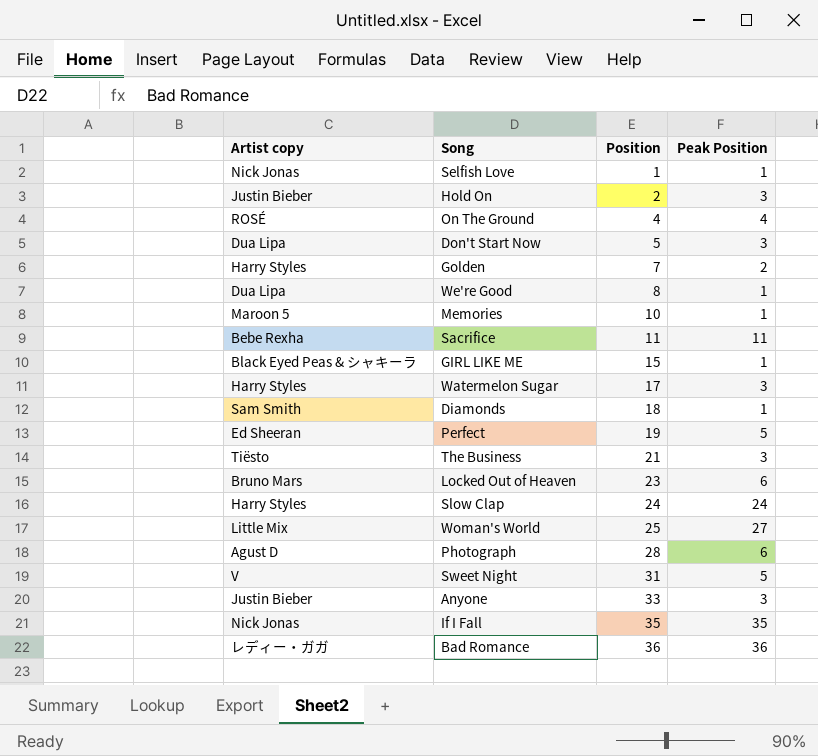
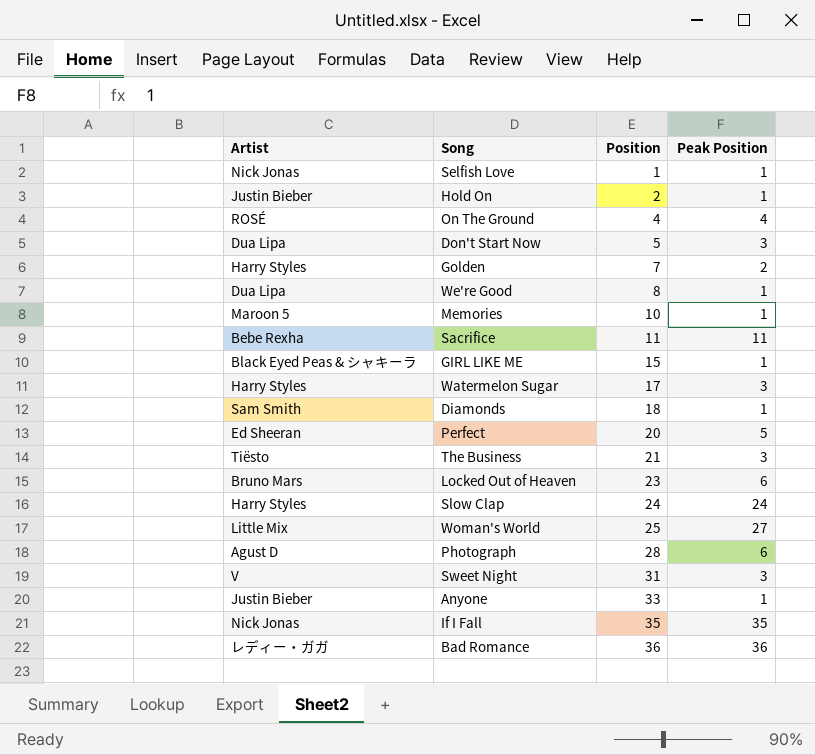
column name: Artist copy -> Artist
Hold On | Peak Position: 3 -> 1
Perfect | Position: 19 -> 20
Sweet Night | Peak Position: 5 -> 3
Anyone | Peak Position: 3 -> 1

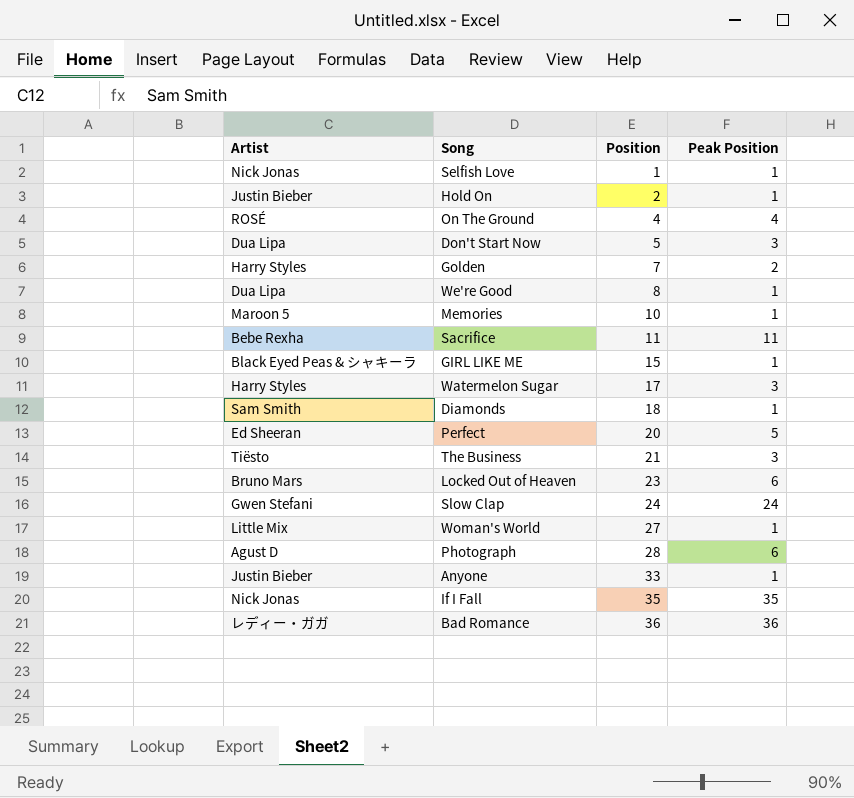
row Sweet Night: V | 31 | 3 -> none
Slow Clap | Artist: Harry Styles -> Gwen Stefani
Woman's World | Position: 25 -> 27
Woman's World | Peak Position: 27 -> 1

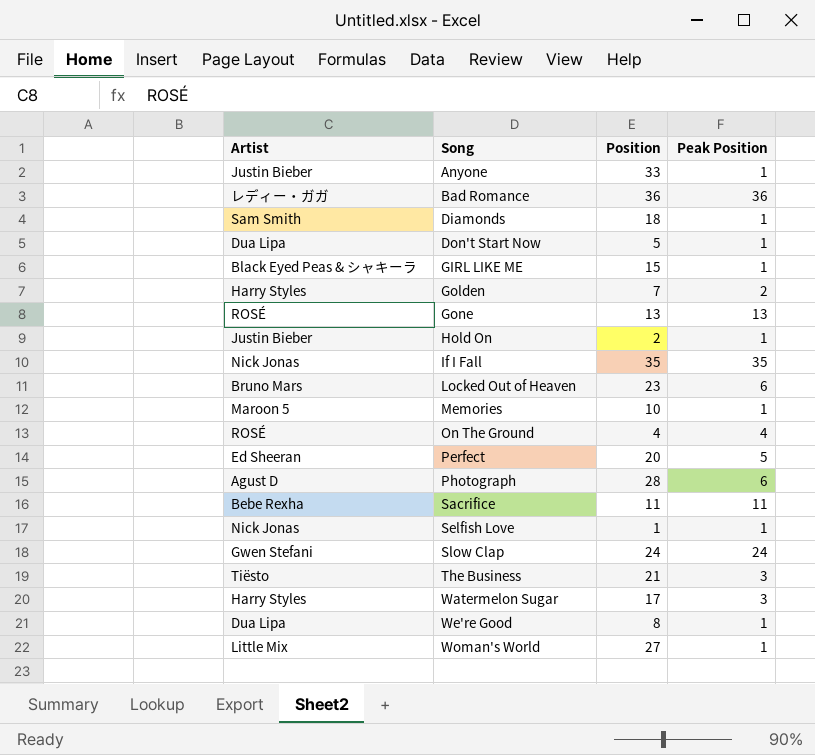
row order: Position ascending -> Song ascending
Don't Start Now | Peak Position: 3 -> 1
row Gone: none -> ROSÉ | 13 | 13

